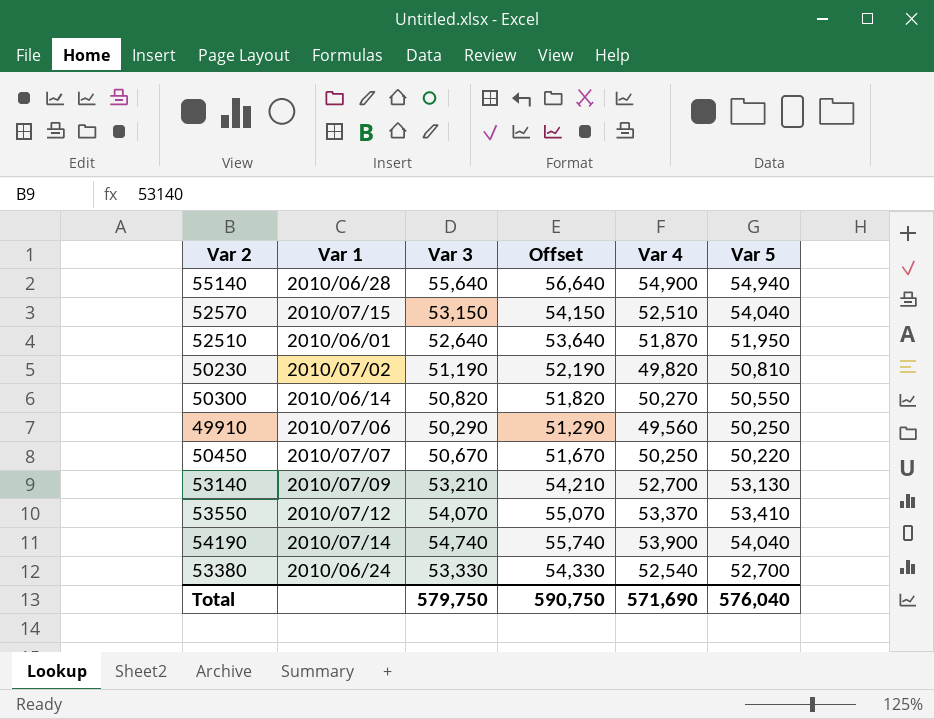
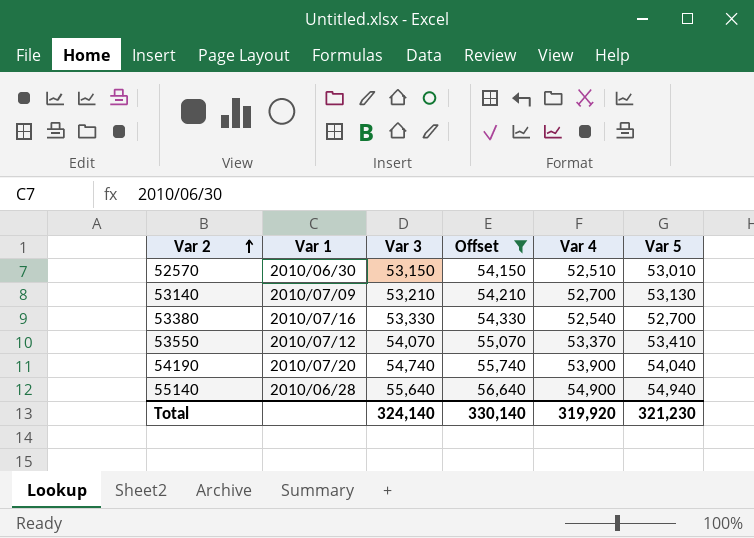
filter: none -> Offset >= 54,150
row order: none -> Var 2 ascending
52570 | Var 1: 2010/07/15 -> 2010/06/30
52570 | Var 5: 54,040 -> 53,010
53380 | Var 1: 2010/06/24 -> 2010/07/16
54190 | Var 1: 2010/07/14 -> 2010/07/20
Total | Var 3: 579,750 -> 324,140
Total | Offset: 590,750 -> 330,140
Total | Var 4: 571,690 -> 319,920
Total | Var 5: 576,040 -> 321,230

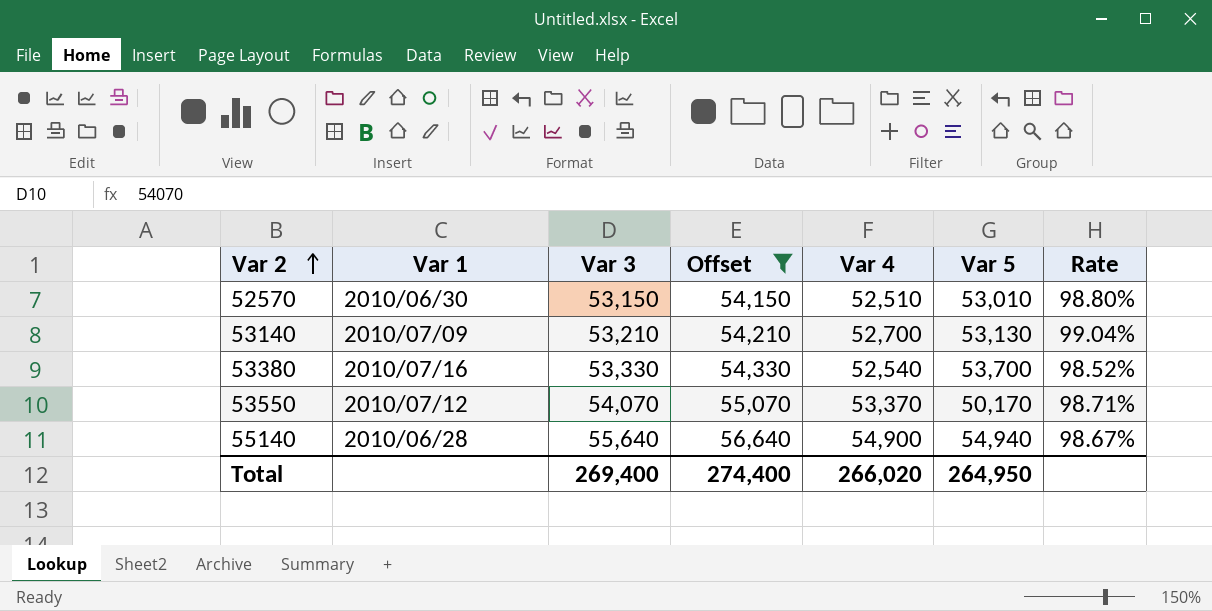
column Rate | formula: none -> [Var 4] / [Var 3]
row 54190: 2010/07/20 | 54,740 | 55,740 | 53,900 | 54,040 -> none
53380 | Var 5: 52,700 -> 53,700
53550 | Var 5: 53,410 -> 50,170
Total | Var 3: 324,140 -> 269,400
Total | Offset: 330,140 -> 274,400
Total | Var 4: 319,920 -> 266,020
Total | Var 5: 321,230 -> 264,950

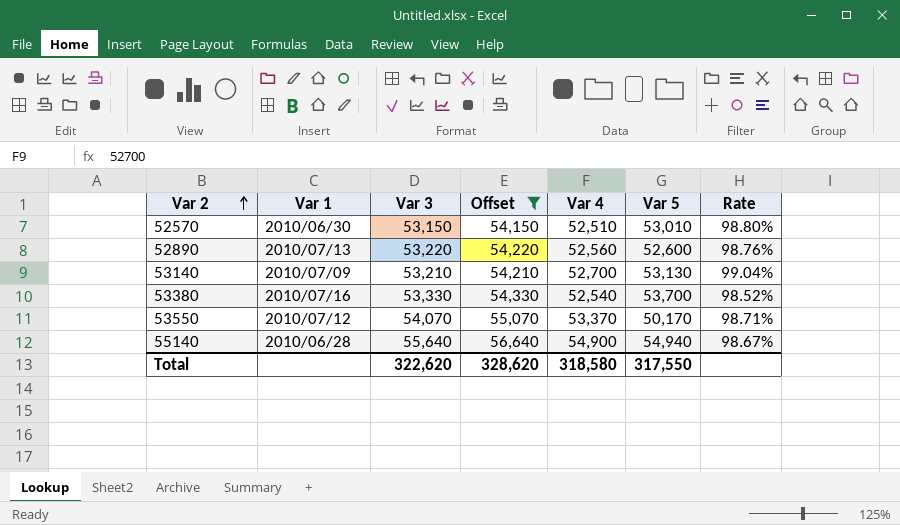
row 52890: none -> 2010/07/13 | 53,220 | 54,220 | 52,560 | 52,600 | 98.76%
Total | Var 3: 269,400 -> 322,620
Total | Offset: 274,400 -> 328,620
Total | Var 4: 266,020 -> 318,580
Total | Var 5: 264,950 -> 317,550

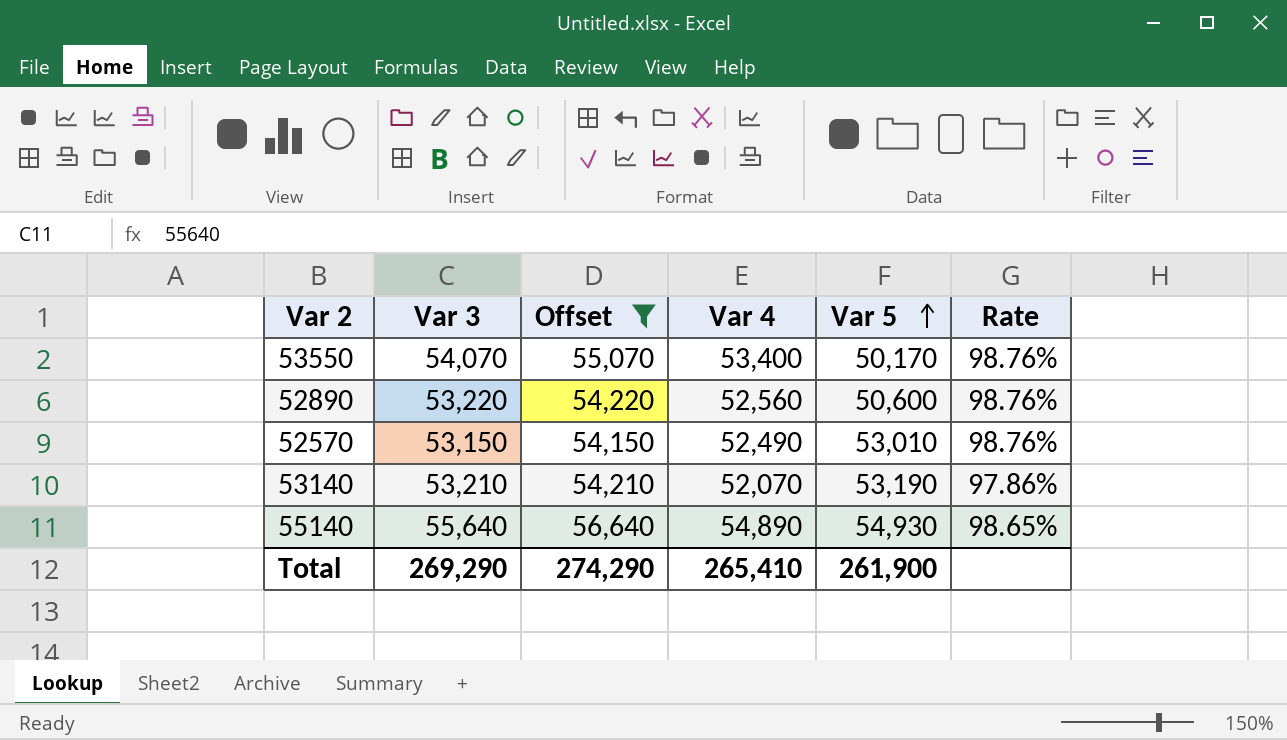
row order: Var 2 ascending -> Var 5 ascending
column Var 1 | position: 2 -> none
row 53380: 2010/07/16 | 53,330 | 54,330 | 52,540 | 53,700 | 98.52% -> none
53550 | Var 4: 53,370 -> 53,400
53550 | Rate: 98.71% -> 98.76%
52890 | Var 5: 52,600 -> 50,600
52570 | Var 4: 52,510 -> 52,490
52570 | Rate: 98.80% -> 98.76%
53140 | Var 4: 52,700 -> 52,070
53140 | Var 5: 53,130 -> 53,190
53140 | Rate: 99.04% -> 97.86%
55140 | Var 4: 54,900 -> 54,890
55140 | Var 5: 54,940 -> 54,930
55140 | Rate: 98.67% -> 98.65%
Total | Var 3: 322,620 -> 269,290
Total | Offset: 328,620 -> 274,290
Total | Var 4: 318,580 -> 265,410
Total | Var 5: 317,550 -> 261,900

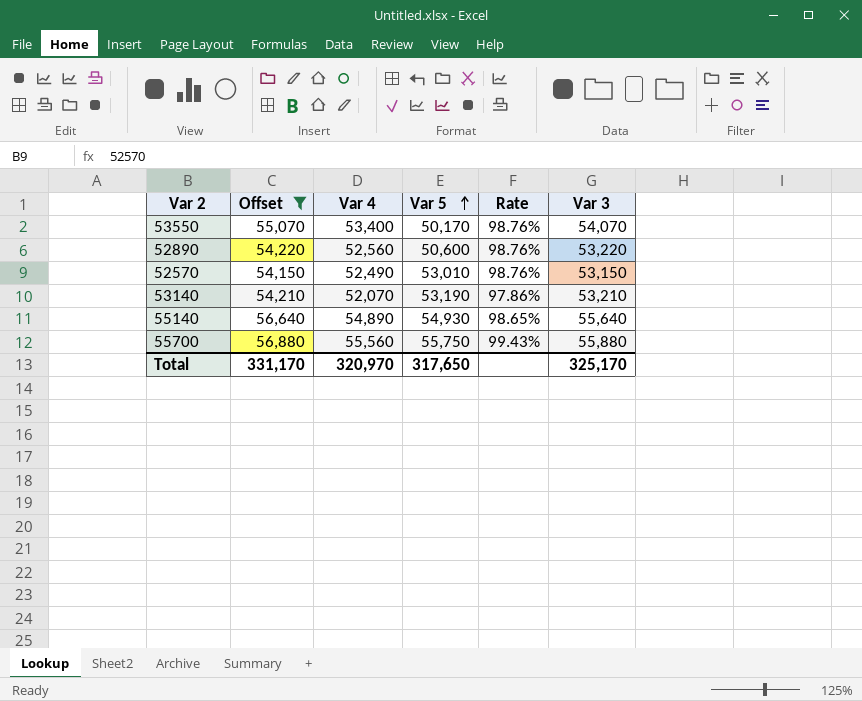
column Var 3 | position: 2 -> 6
row 55700: none -> 56,880 | 55,560 | 55,750 | 99.43% | 55,880
Total | Offset: 274,290 -> 331,170
Total | Var 4: 265,410 -> 320,970
Total | Var 5: 261,900 -> 317,650
Total | Var 3: 269,290 -> 325,170

